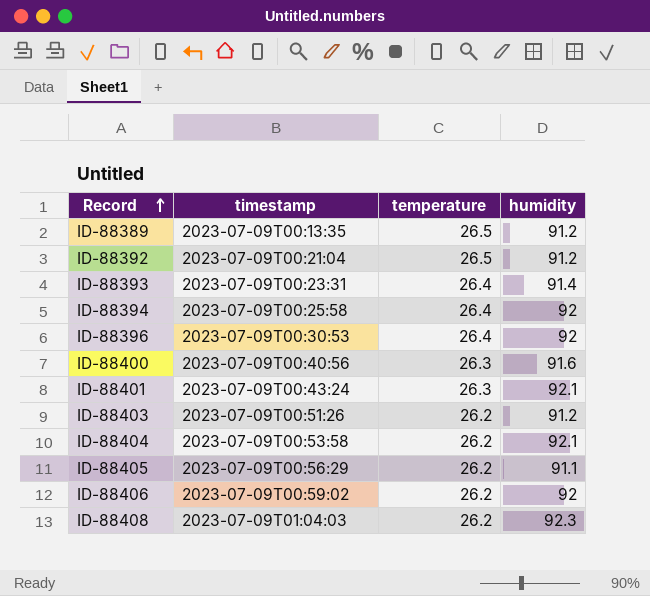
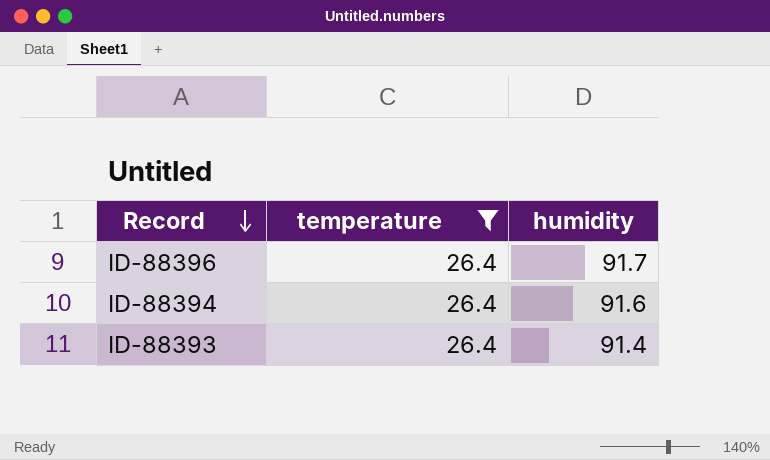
filter: none -> temperature = 26.4
row order: Record ascending -> Record descending
column timestamp | position: 2 -> none
ID-88396 | humidity: 92 -> 91.7
ID-88394 | humidity: 92 -> 91.6

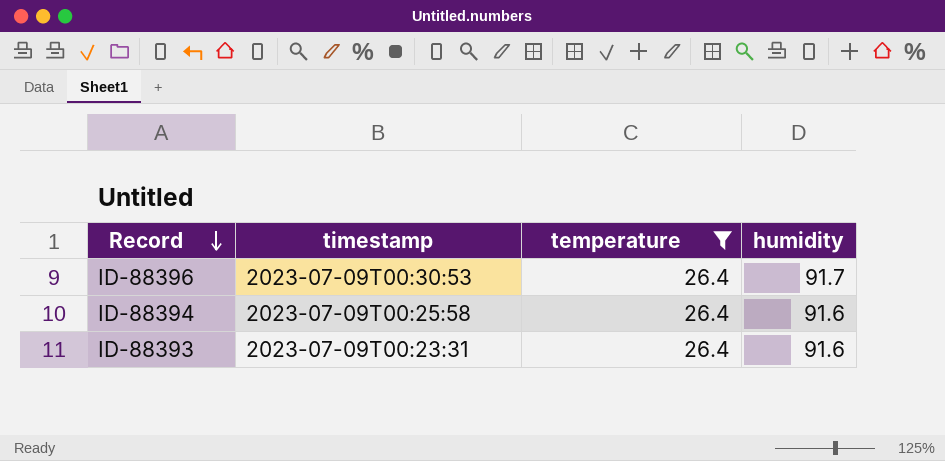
column timestamp | position: none -> 2
ID-88393 | humidity: 91.4 -> 91.6

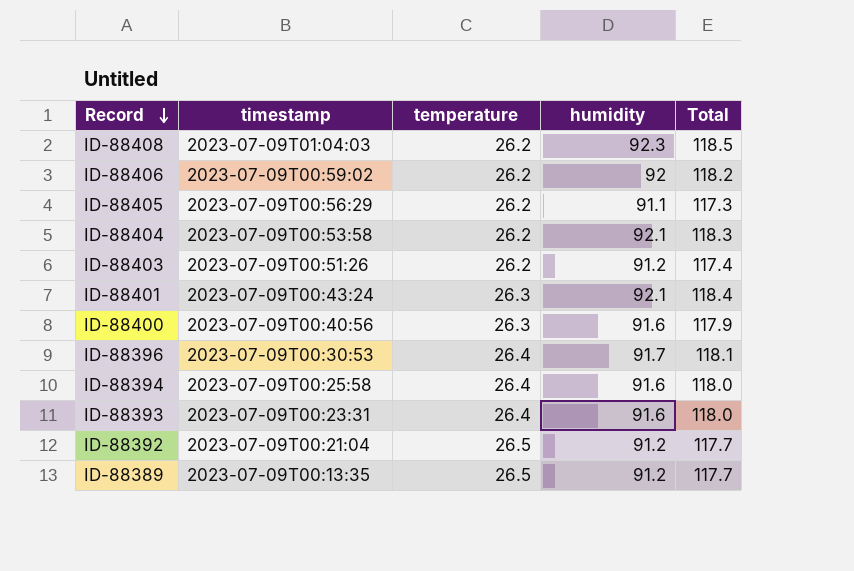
filter: temperature = 26.4 -> none
column Total | formula: none -> [temperature] + [humidity]

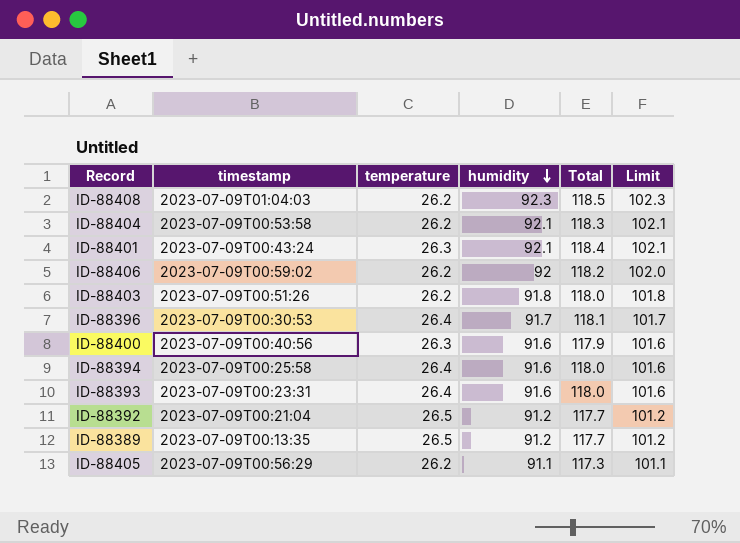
row order: Record descending -> humidity descending
column Limit | formula: none -> [humidity] + 10
ID-88403 | humidity: 91.2 -> 91.8
ID-88403 | Total: 117.4 -> 118.0

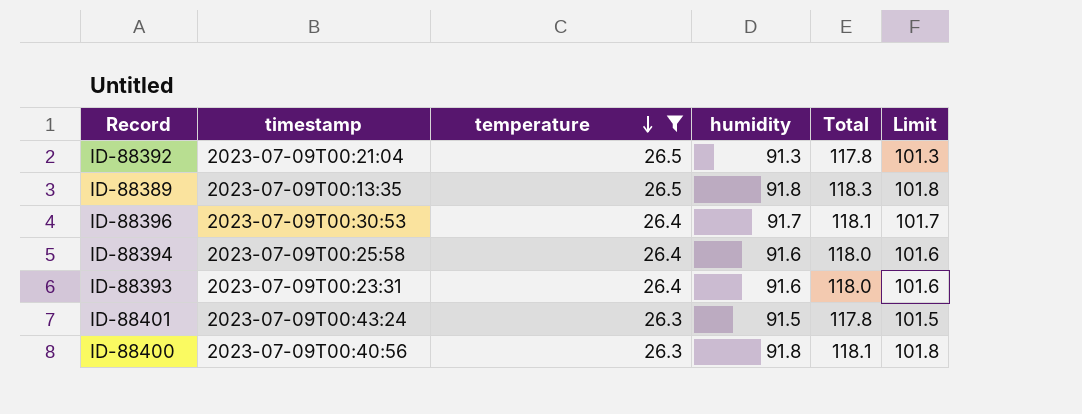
filter: none -> temperature != 26.2
row order: humidity descending -> temperature descending
ID-88392 | humidity: 91.2 -> 91.3
ID-88392 | Total: 117.7 -> 117.8
ID-88392 | Limit: 101.2 -> 101.3
ID-88389 | humidity: 91.2 -> 91.8
ID-88389 | Total: 117.7 -> 118.3
ID-88389 | Limit: 101.2 -> 101.8
ID-88401 | humidity: 92.1 -> 91.5
ID-88401 | Total: 118.4 -> 117.8
ID-88401 | Limit: 102.1 -> 101.5
ID-88400 | humidity: 91.6 -> 91.8
ID-88400 | Total: 117.9 -> 118.1
ID-88400 | Limit: 101.6 -> 101.8

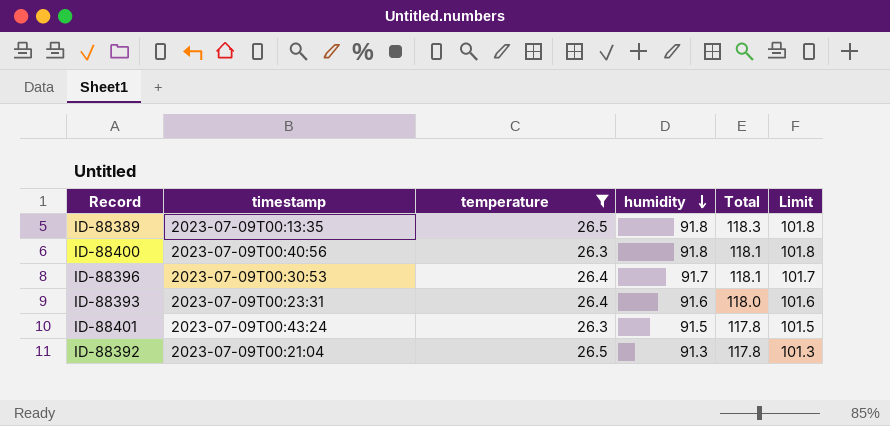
row order: temperature descending -> humidity descending
row ID-88394: 2023-07-09T00:25:58 | 26.4 | 91.6 | 118.0 | 101.6 -> none

